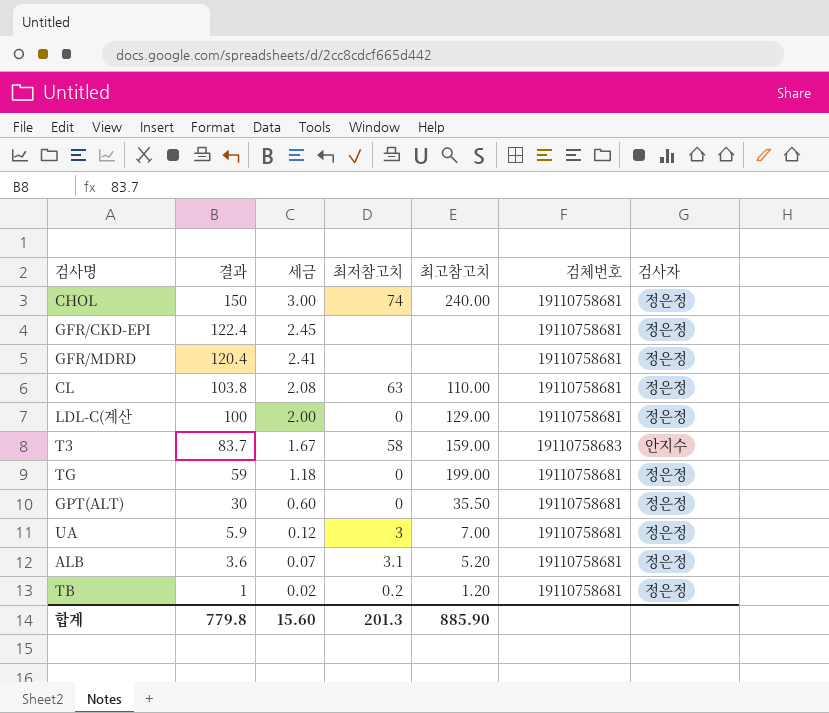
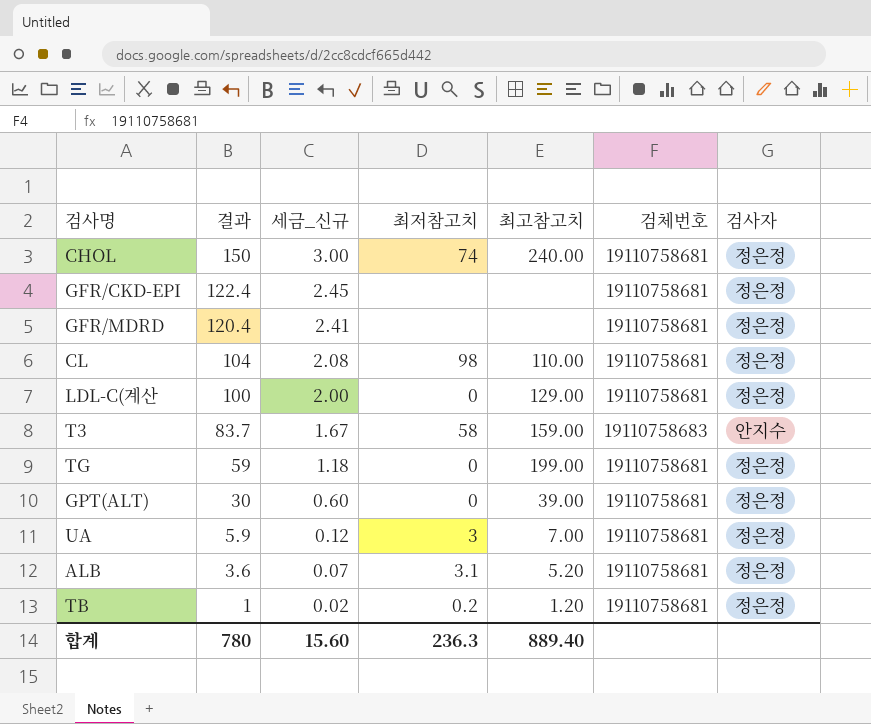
column name: 세금 -> 세금_신규
CL | 결과: 103.8 -> 104
CL | 최저참고치: 63 -> 98
GPT(ALT) | 최고참고치: 35.50 -> 39.00
합계 | 결과: 779.8 -> 780
합계 | 최저참고치: 201.3 -> 236.3
합계 | 최고참고치: 885.90 -> 889.40

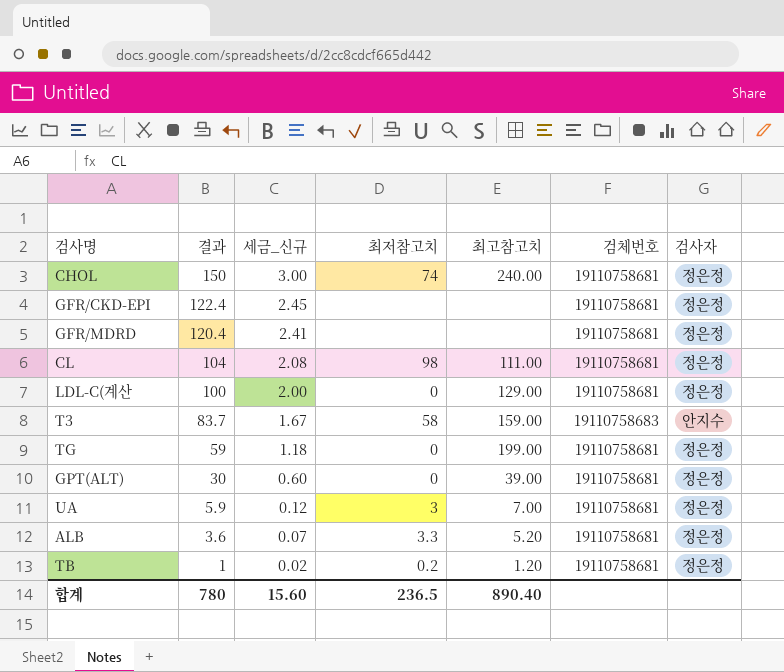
CL | 최고참고치: 110.00 -> 111.00
ALB | 최저참고치: 3.1 -> 3.3
합계 | 최저참고치: 236.3 -> 236.5
합계 | 최고참고치: 889.40 -> 890.40

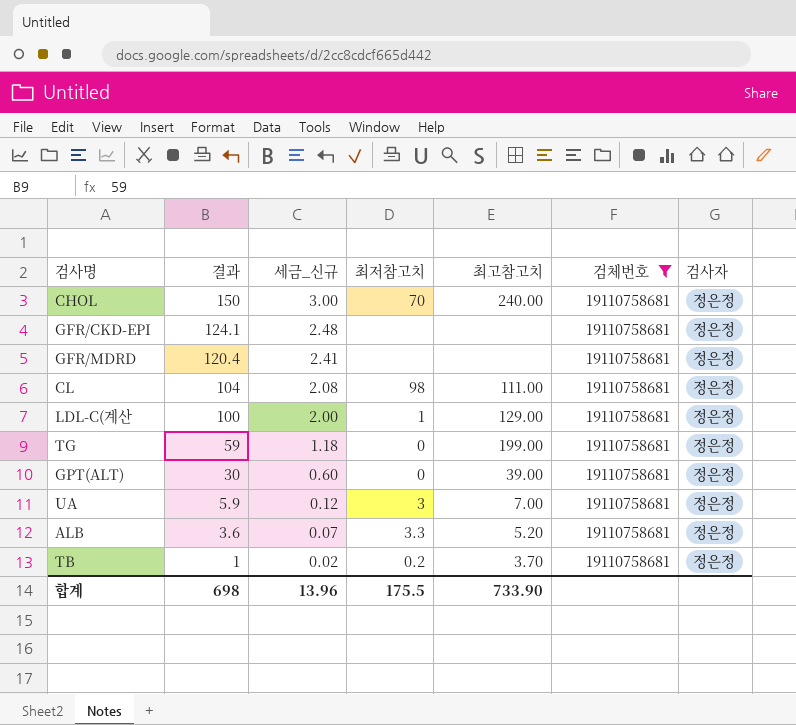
filter: none -> 검체번호 = 19110758681
CHOL | 최저참고치: 74 -> 70
GFR/CKD-EPI | 결과: 122.4 -> 124.1
GFR/CKD-EPI | 세금_신규: 2.45 -> 2.48
LDL-C(계산 | 최저참고치: 0 -> 1
TB | 최고참고치: 1.20 -> 3.70
합계 | 결과: 780 -> 698
합계 | 세금_신규: 15.60 -> 13.96
합계 | 최저참고치: 236.5 -> 175.5
합계 | 최고참고치: 890.40 -> 733.90

